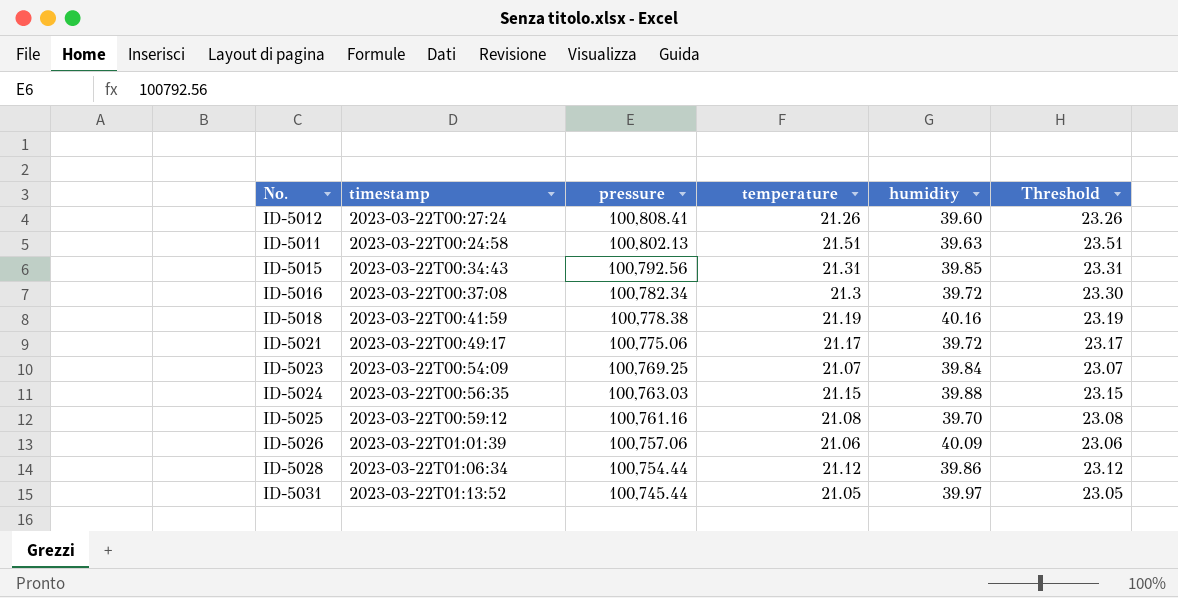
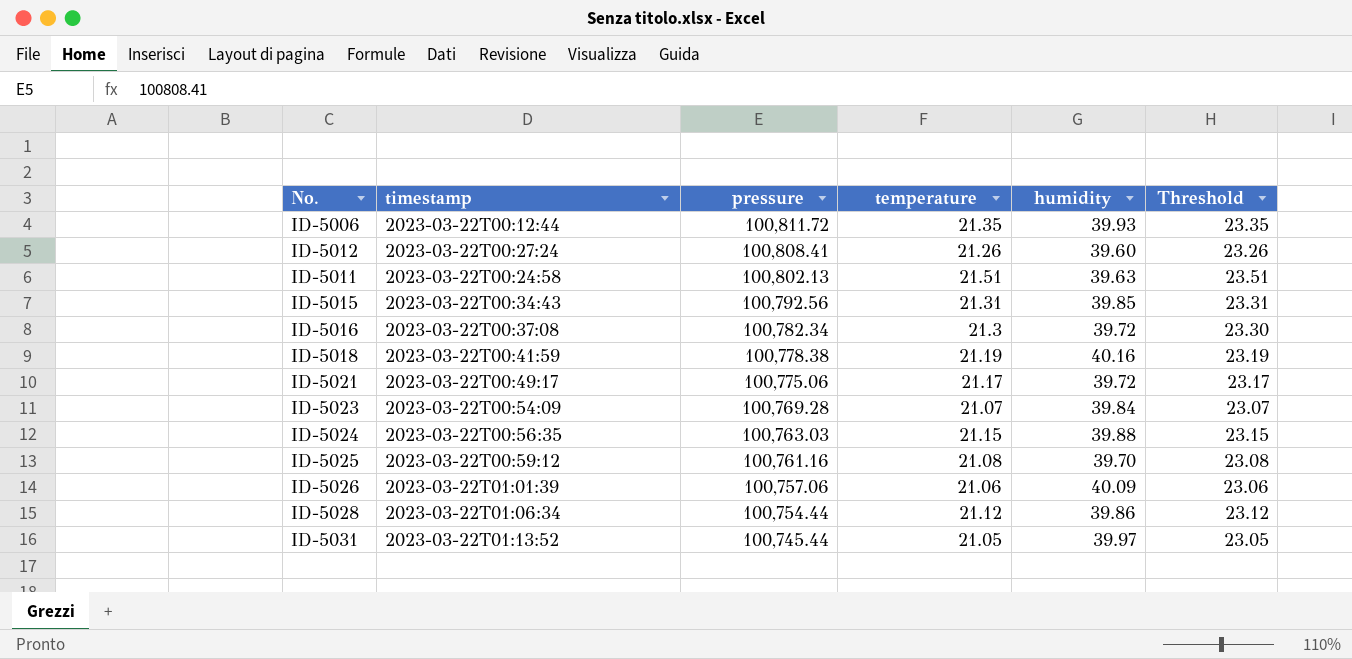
row ID-5006: none -> 2023-03-22T00:12:44 | 100,811.72 | 21.35 | 39.93 | 23.35
ID-5023 | pressure: 100,769.25 -> 100,769.28

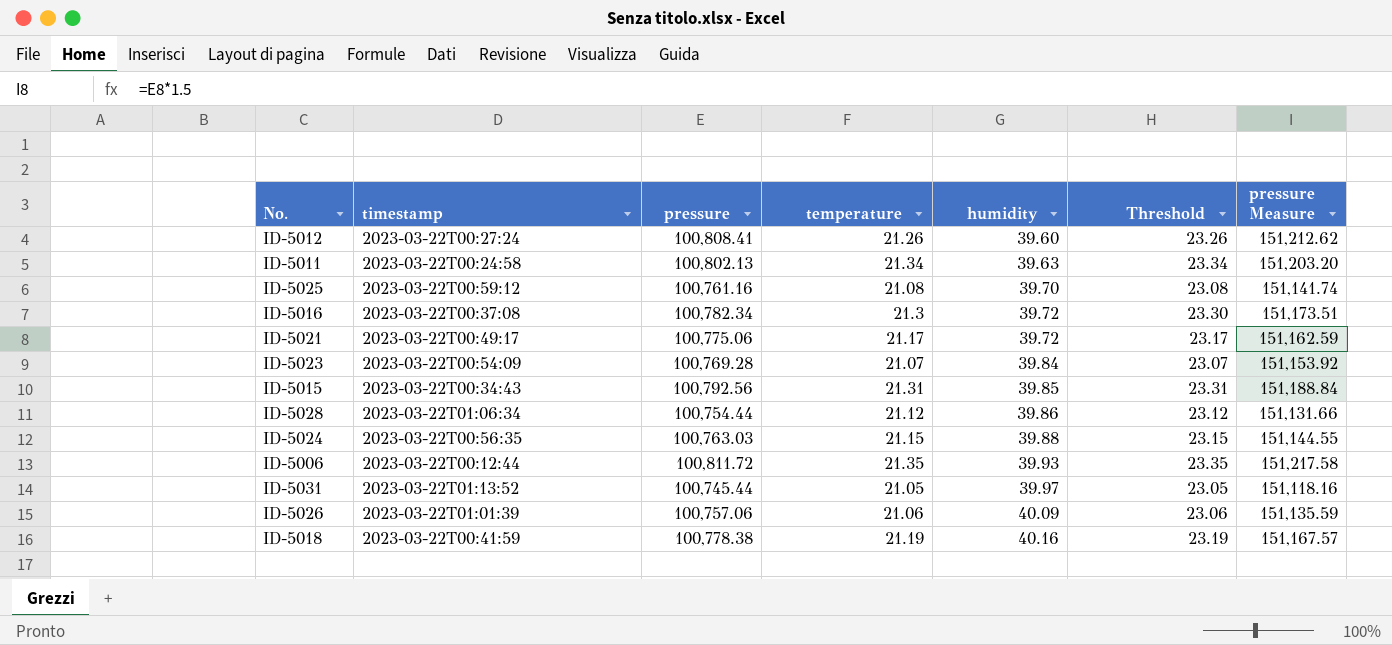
row order: pressure descending -> humidity ascending
column pressure Measure | formula: none -> [pressure] * 1.5
ID-5011 | temperature: 21.51 -> 21.34
ID-5011 | Threshold: 23.51 -> 23.34

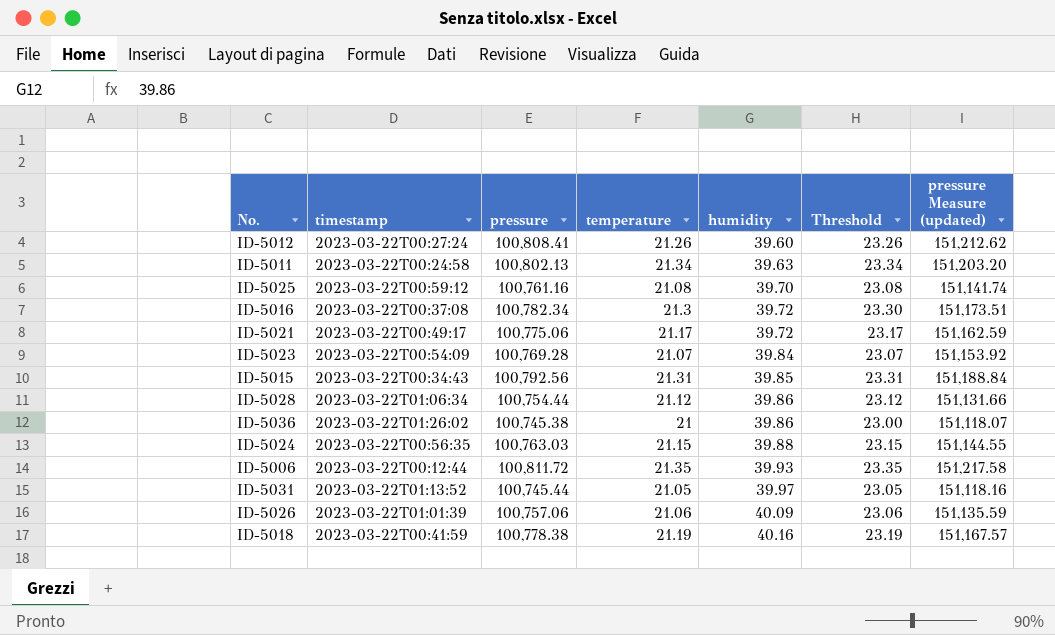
column name: pressure Measure -> pressure Measure (updated)
row ID-5036: none -> 2023-03-22T01:26:02 | 100,745.38 | 21 | 39.86 | 23.00 | 151,118.07

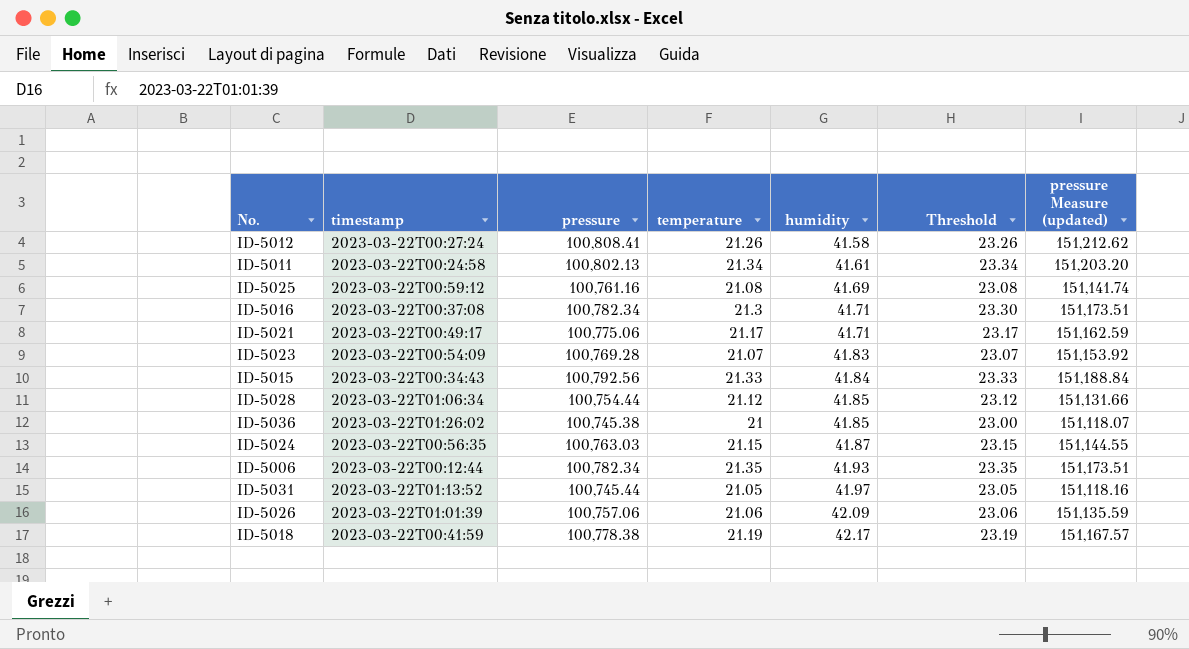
ID-5012 | humidity: 39.60 -> 41.58
ID-5011 | humidity: 39.63 -> 41.61
ID-5025 | humidity: 39.70 -> 41.69
ID-5016 | humidity: 39.72 -> 41.71
ID-5021 | humidity: 39.72 -> 41.71
ID-5023 | humidity: 39.84 -> 41.83
ID-5015 | temperature: 21.31 -> 21.33
ID-5015 | humidity: 39.85 -> 41.84
ID-5015 | Threshold: 23.31 -> 23.33
ID-5028 | humidity: 39.86 -> 41.85
ID-5036 | humidity: 39.86 -> 41.85
ID-5024 | humidity: 39.88 -> 41.87
ID-5006 | pressure: 100,811.72 -> 100,782.34
ID-5006 | humidity: 39.93 -> 41.93
ID-5006 | pressure Measure (updated): 151,217.58 -> 151,173.51
ID-5031 | humidity: 39.97 -> 41.97
ID-5026 | humidity: 40.09 -> 42.09
ID-5018 | humidity: 40.16 -> 42.17

